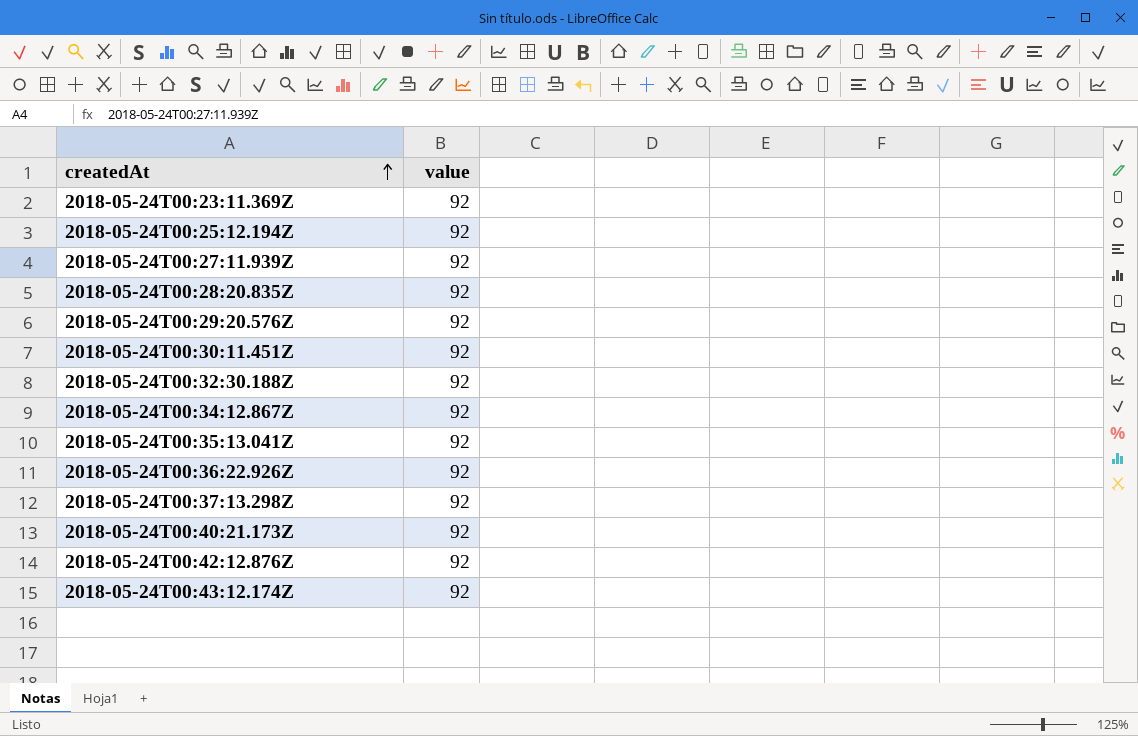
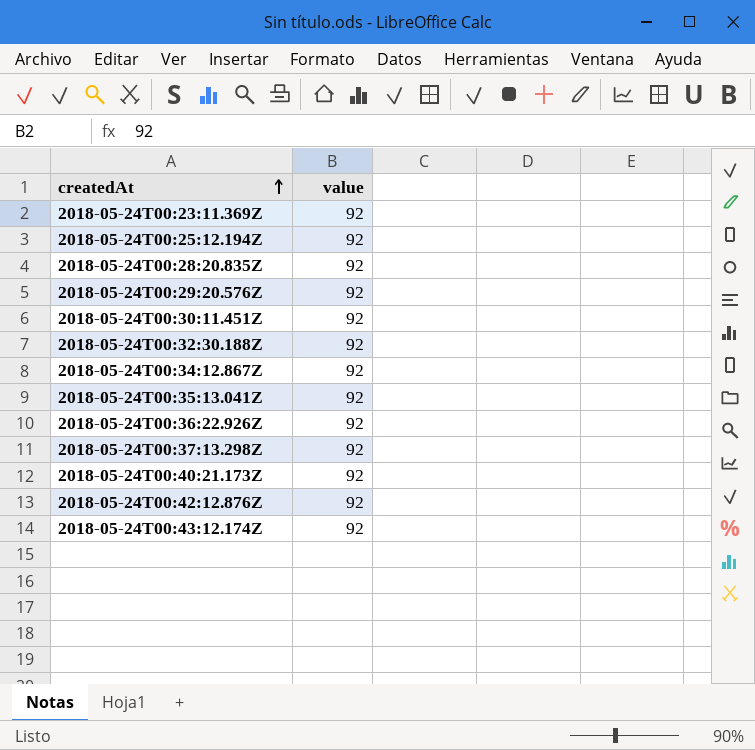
row 2018-05-24T00:27:11.939Z: 92 -> none

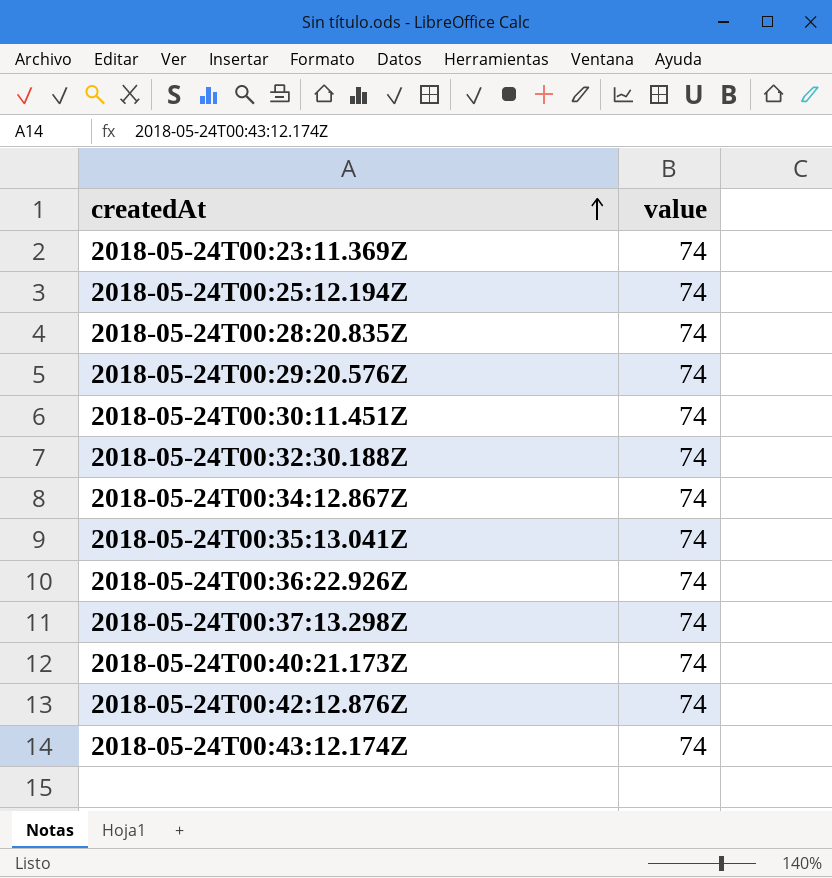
2018-05-24T00:23:11.369Z | value: 92 -> 74
2018-05-24T00:25:12.194Z | value: 92 -> 74
2018-05-24T00:28:20.835Z | value: 92 -> 74
2018-05-24T00:29:20.576Z | value: 92 -> 74
2018-05-24T00:30:11.451Z | value: 92 -> 74
2018-05-24T00:32:30.188Z | value: 92 -> 74
2018-05-24T00:34:12.867Z | value: 92 -> 74
2018-05-24T00:35:13.041Z | value: 92 -> 74
2018-05-24T00:36:22.926Z | value: 92 -> 74
2018-05-24T00:37:13.298Z | value: 92 -> 74
2018-05-24T00:40:21.173Z | value: 92 -> 74
2018-05-24T00:42:12.876Z | value: 92 -> 74
2018-05-24T00:43:12.174Z | value: 92 -> 74

